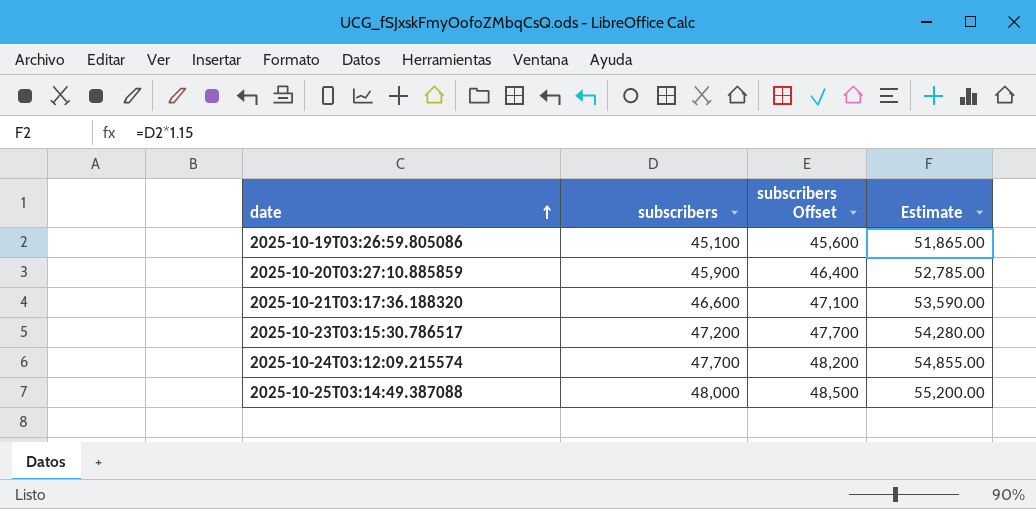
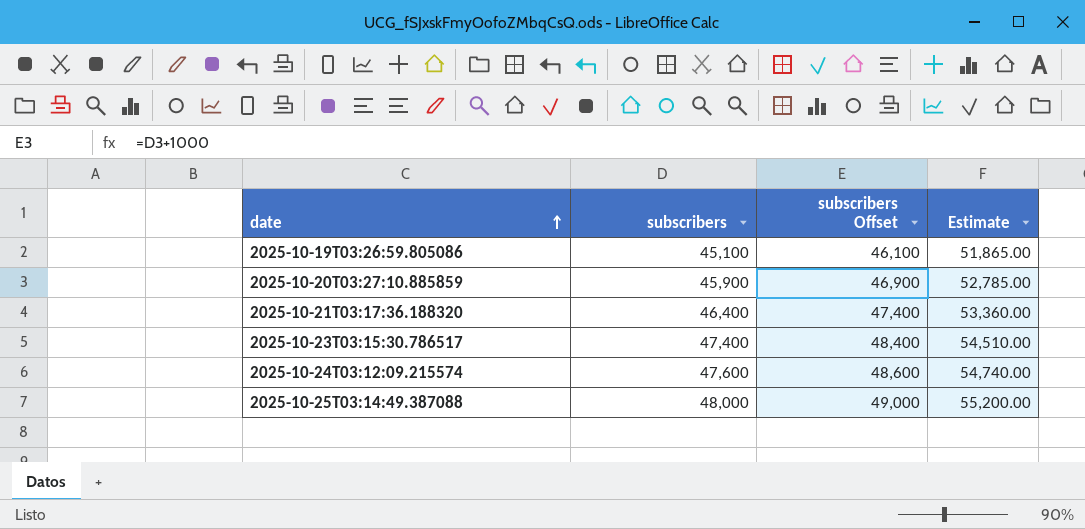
column subscribers Offset | formula: [subscribers] + 500 -> [subscribers] + 1000
2025-10-21T03:17:36.188320 | subscribers: 46,600 -> 46,400
2025-10-21T03:17:36.188320 | Estimate: 53,590.00 -> 53,360.00
2025-10-23T03:15:30.786517 | subscribers: 47,200 -> 47,400
2025-10-23T03:15:30.786517 | Estimate: 54,280.00 -> 54,510.00
2025-10-24T03:12:09.215574 | subscribers: 47,700 -> 47,600
2025-10-24T03:12:09.215574 | Estimate: 54,855.00 -> 54,740.00

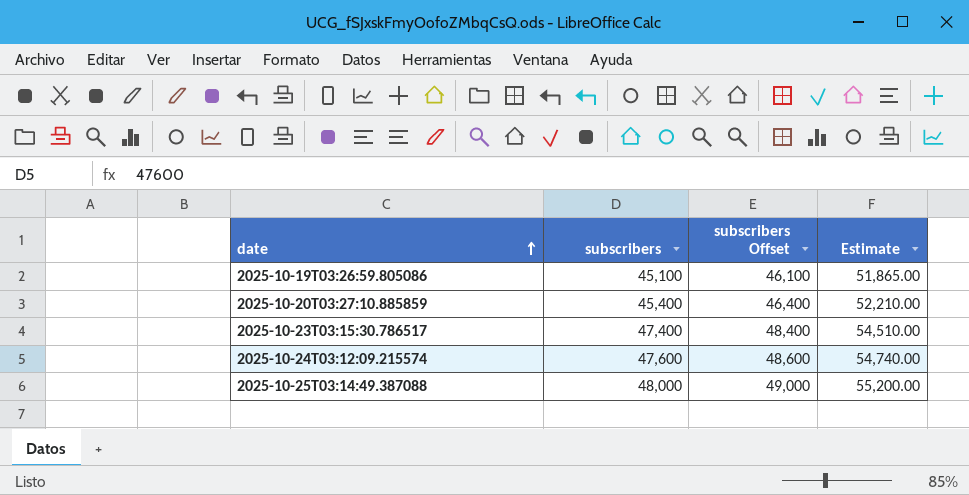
row 2025-10-21T03:17:36.188320: 46,400 | 47,400 | 53,360.00 -> none
2025-10-20T03:27:10.885859 | subscribers: 45,900 -> 45,400
2025-10-20T03:27:10.885859 | subscribers Offset: 46,900 -> 46,400
2025-10-20T03:27:10.885859 | Estimate: 52,785.00 -> 52,210.00

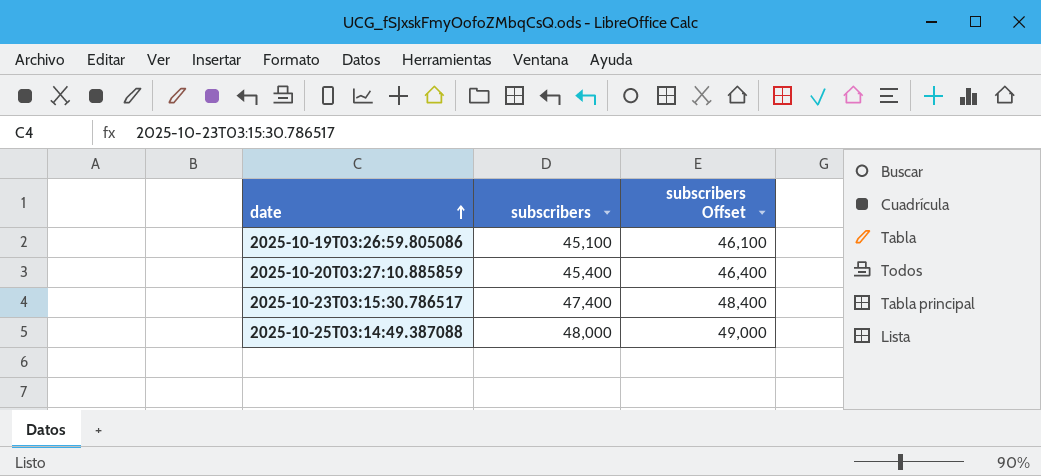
column Estimate | formula: [subscribers] * 1.15 -> none
row 2025-10-24T03:12:09.215574: 47,600 | 48,600 | 54,740.00 -> none

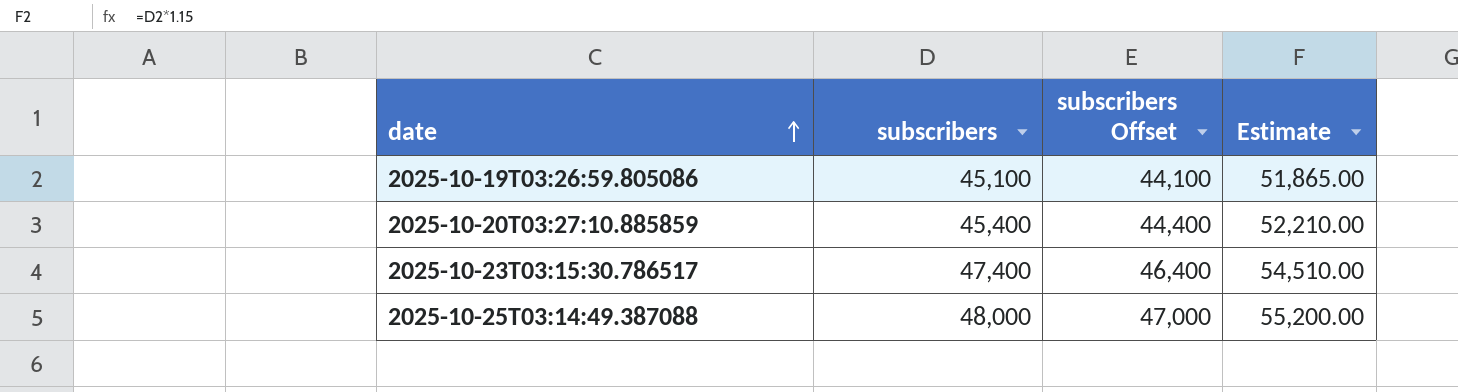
column subscribers Offset | formula: [subscribers] + 1000 -> [subscribers] - 1000
column Estimate | formula: none -> [subscribers] * 1.15

